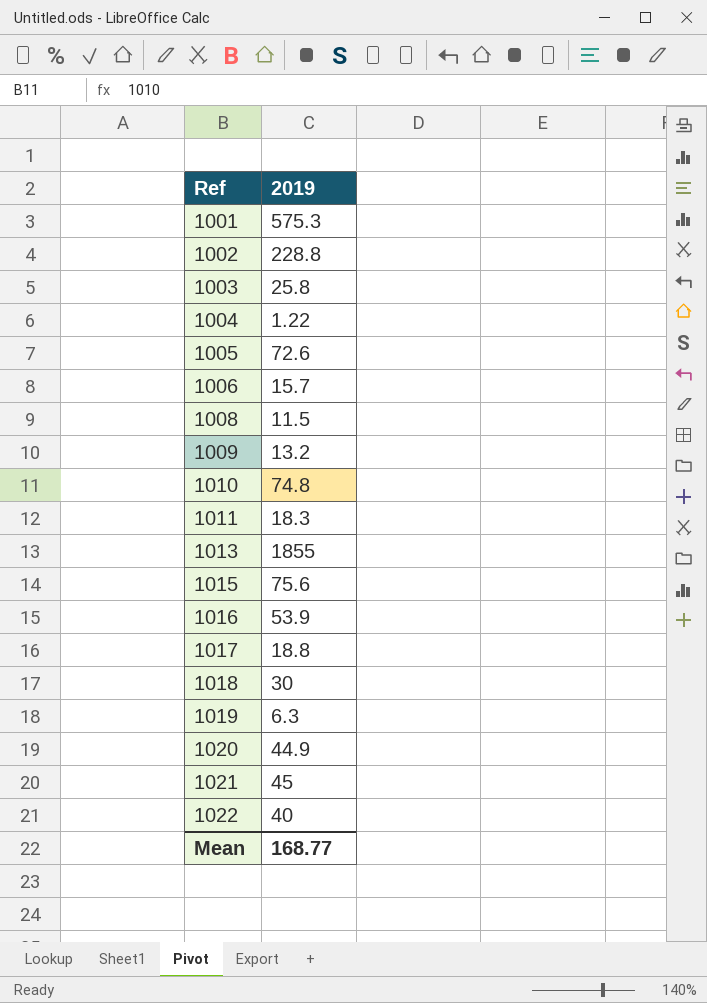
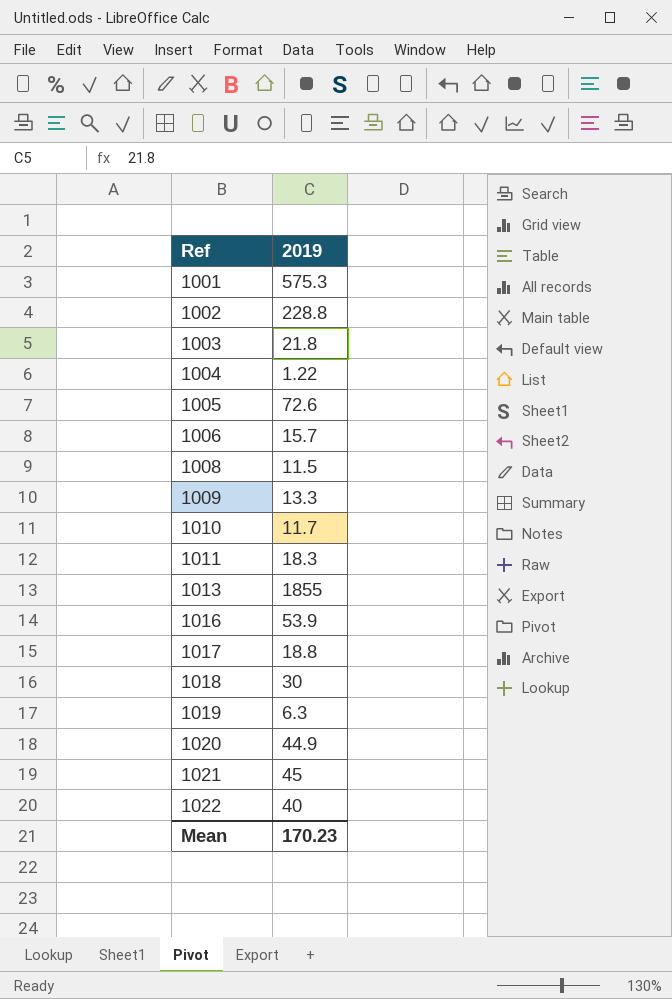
row 1015: 75.6 -> none
1003 | 2019: 25.8 -> 21.8
1009 | 2019: 13.2 -> 13.3
1010 | 2019: 74.8 -> 11.7
Mean | 2019: 168.77 -> 170.23

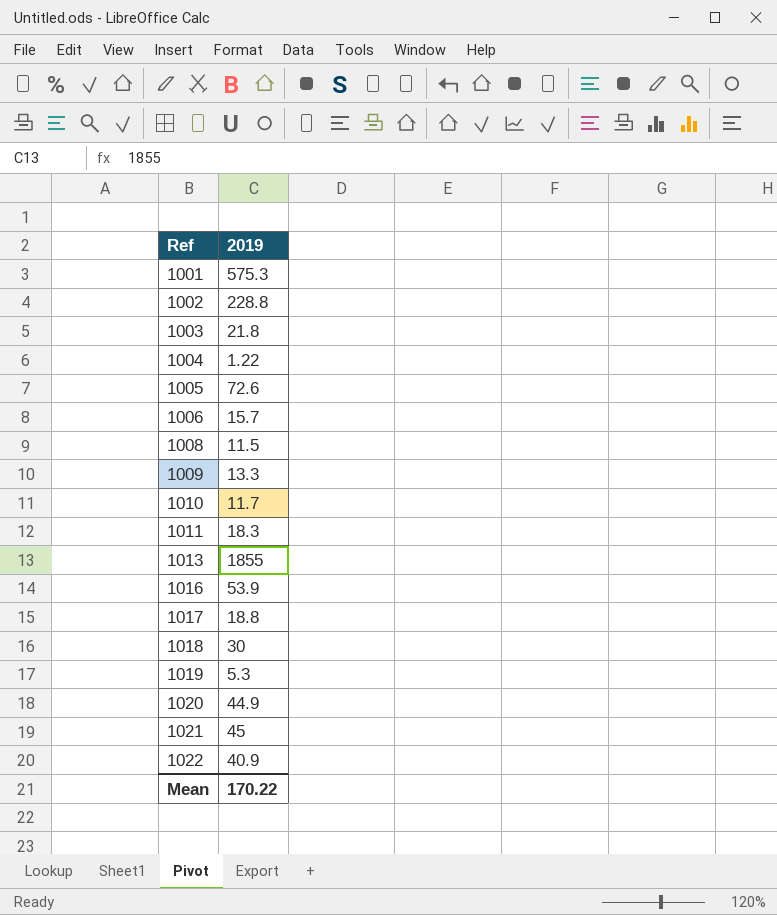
1019 | 2019: 6.3 -> 5.3
1022 | 2019: 40 -> 40.9
Mean | 2019: 170.23 -> 170.22

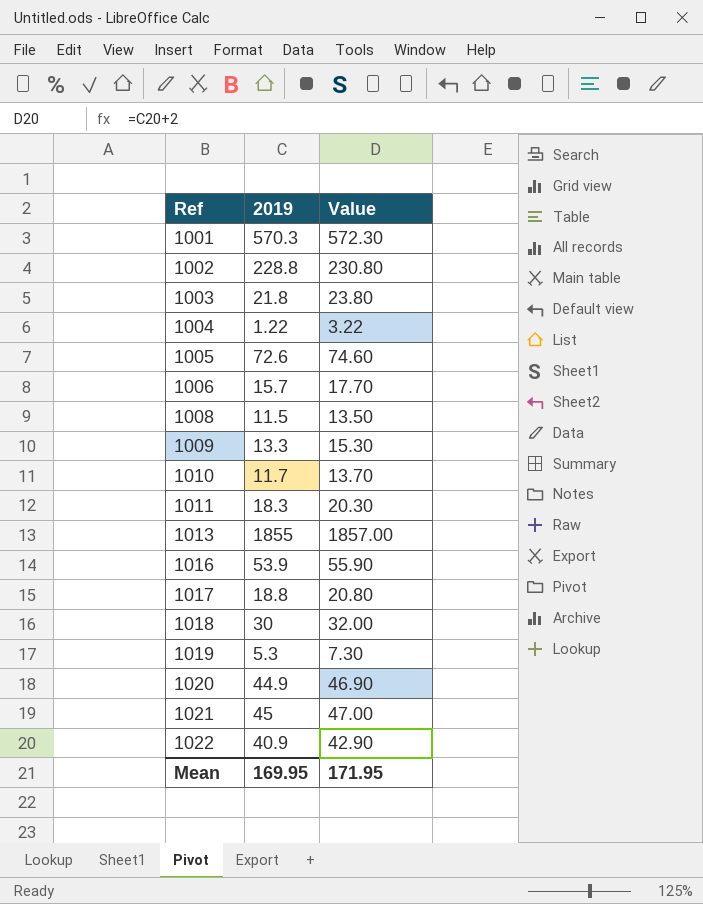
column Value | formula: none -> [2019] + 2
1001 | 2019: 575.3 -> 570.3
Mean | 2019: 170.22 -> 169.95

